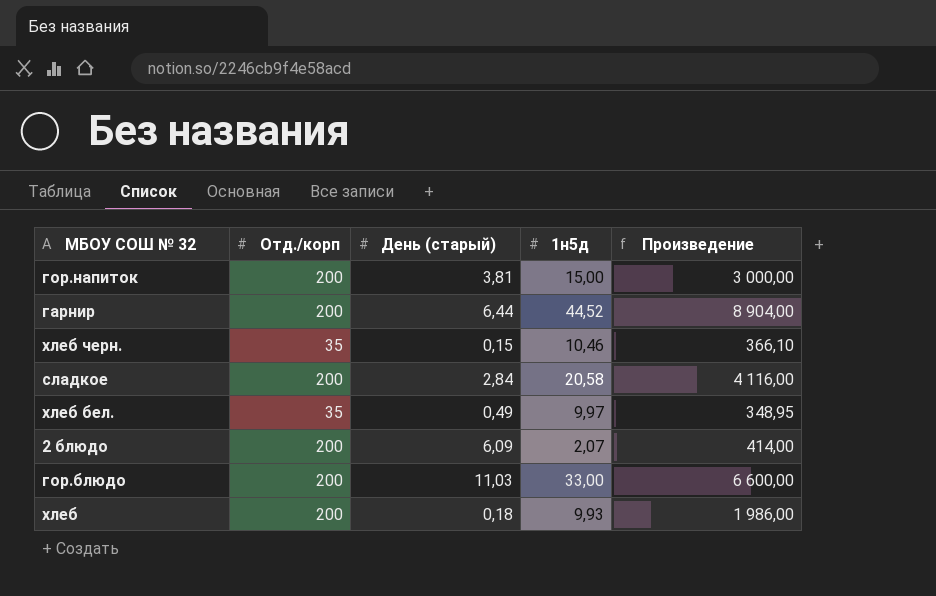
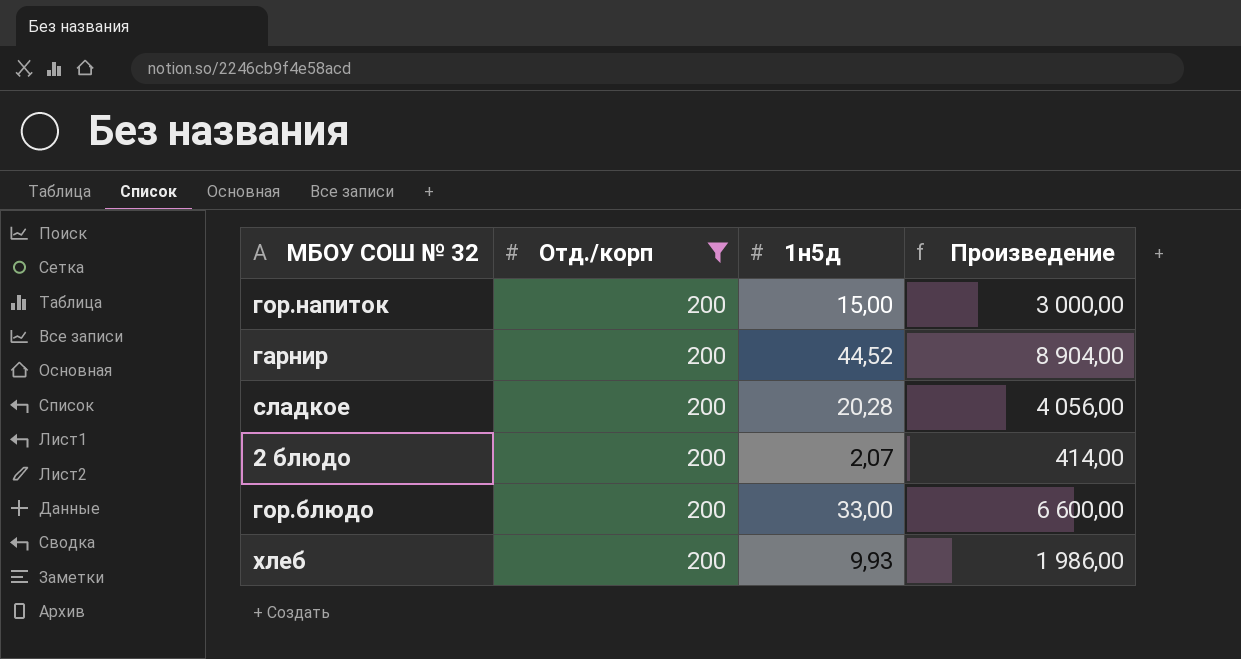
filter: none -> Отд./корп = 200
column День (старый) | position: 3 -> none
сладкое | 1н5д: 20,58 -> 20,28
сладкое | Произведение: 4 116,00 -> 4 056,00

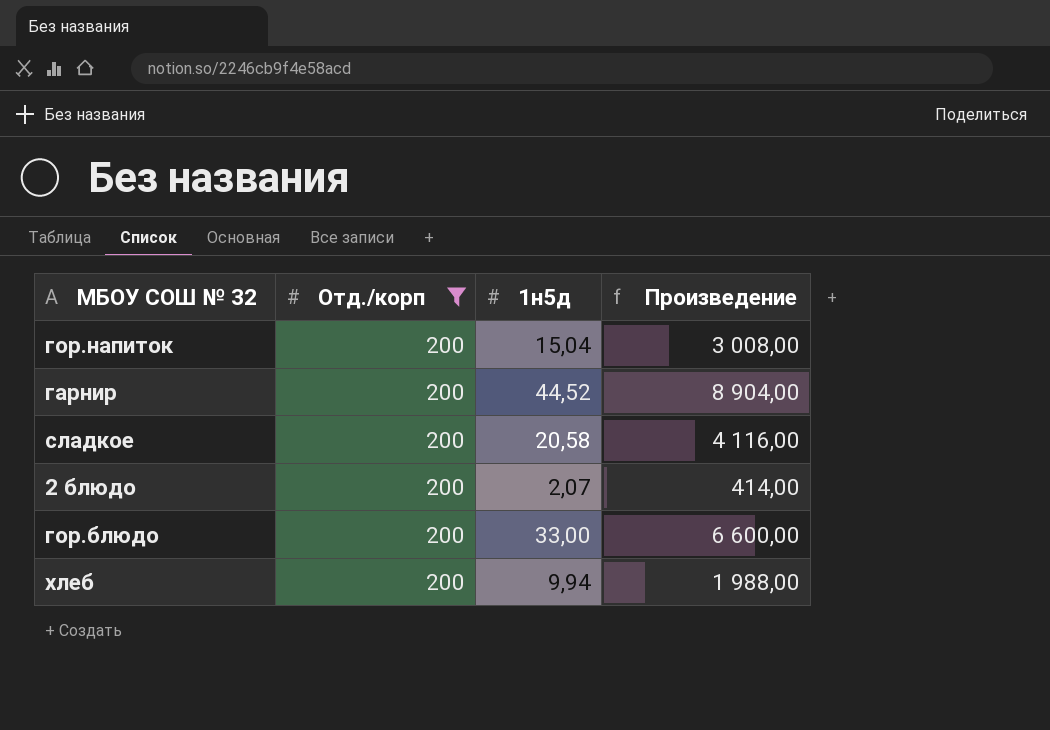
гор.напиток | 1н5д: 15,00 -> 15,04
гор.напиток | Произведение: 3 000,00 -> 3 008,00
сладкое | 1н5д: 20,28 -> 20,58
сладкое | Произведение: 4 056,00 -> 4 116,00
хлеб | 1н5д: 9,93 -> 9,94
хлеб | Произведение: 1 986,00 -> 1 988,00

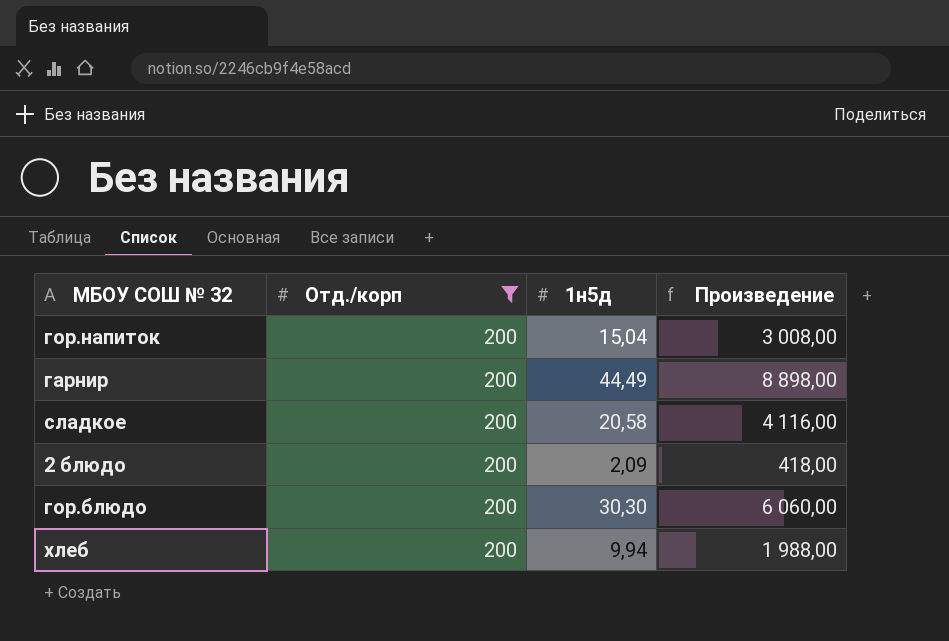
гарнир | 1н5д: 44,52 -> 44,49
гарнир | Произведение: 8 904,00 -> 8 898,00
2 блюдо | 1н5д: 2,07 -> 2,09
2 блюдо | Произведение: 414,00 -> 418,00
гор.блюдо | 1н5д: 33,00 -> 30,30
гор.блюдо | Произведение: 6 600,00 -> 6 060,00

